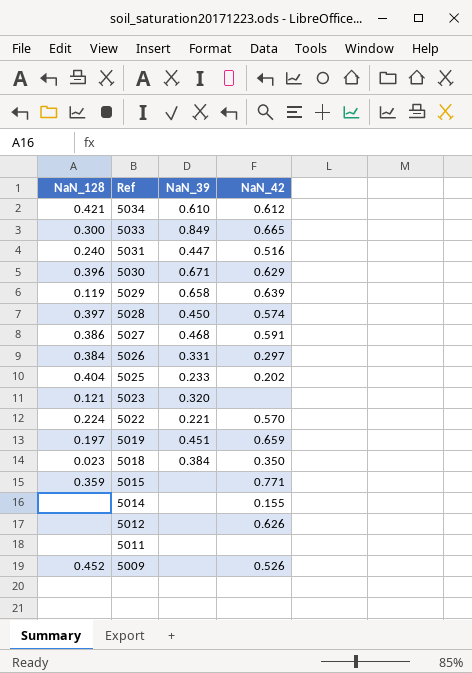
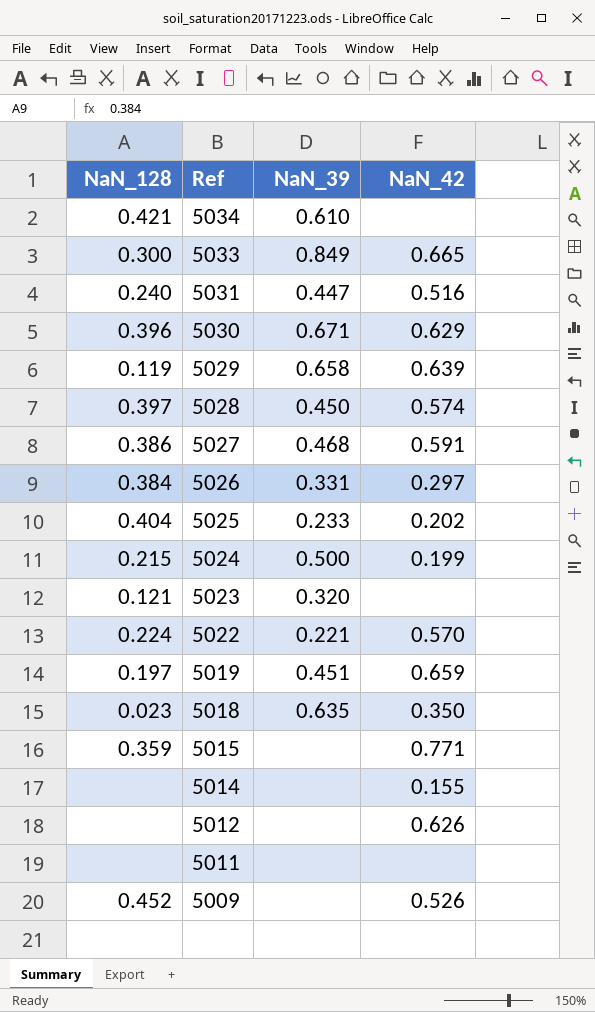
5034 | NaN_42: 0.612 -> none
row 5024: none -> 0.215 | 0.500 | 0.199
5018 | NaN_39: 0.384 -> 0.635

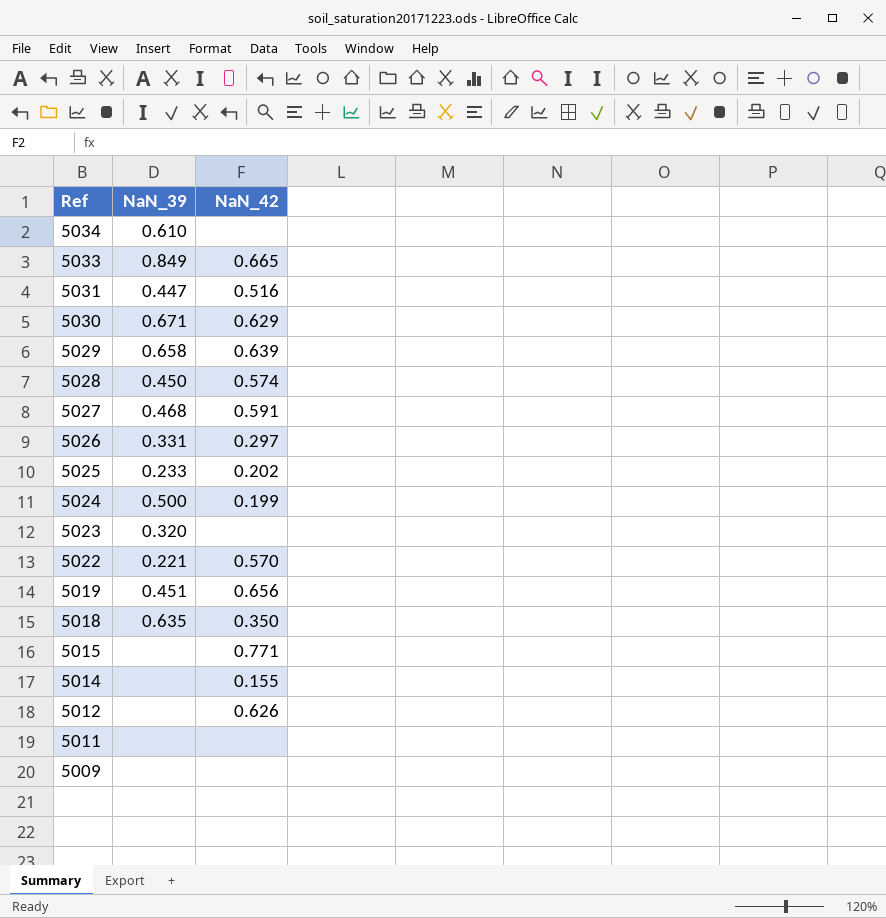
column NaN_128 | position: 1 -> none
5019 | NaN_42: 0.659 -> 0.656
5009 | NaN_42: 0.526 -> none

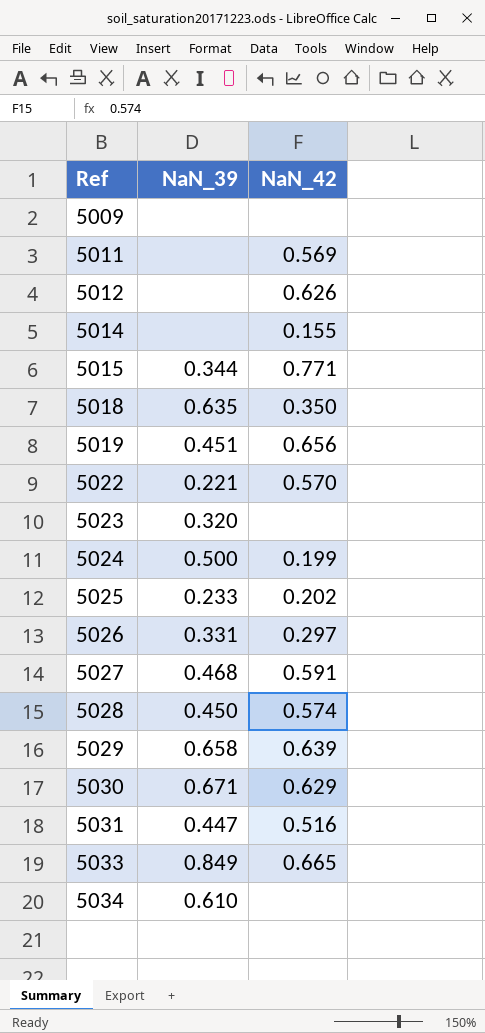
row order: Ref descending -> Ref ascending
5011 | NaN_42: none -> 0.569
5015 | NaN_39: none -> 0.344

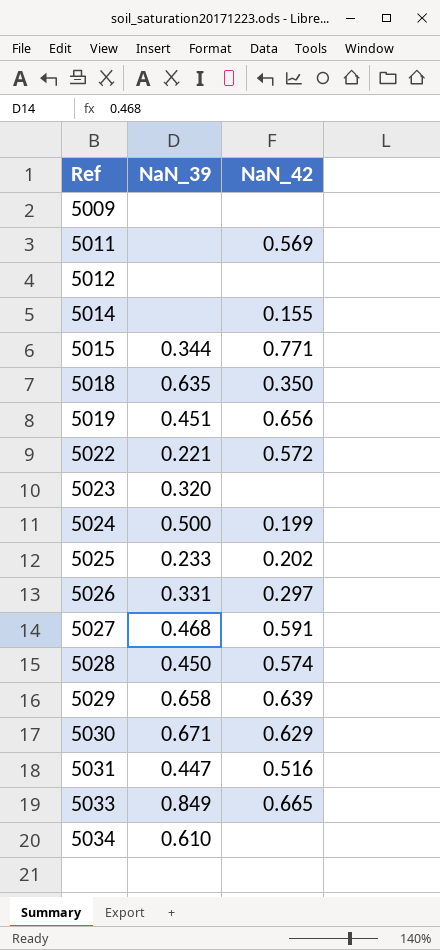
5012 | NaN_42: 0.626 -> none
5022 | NaN_42: 0.570 -> 0.572

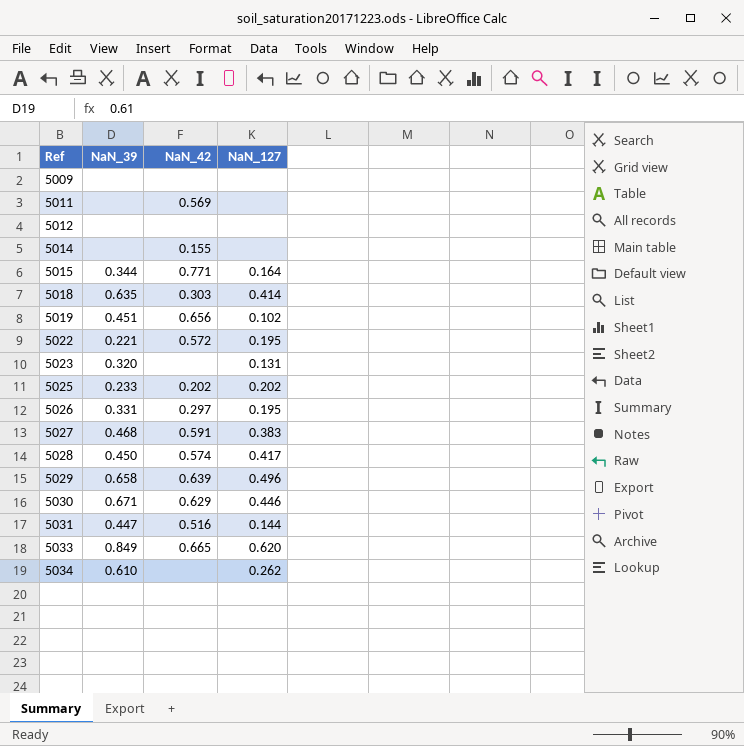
column NaN_127 | position: none -> 4
row 5024: 0.500 | 0.199 -> none
5018 | NaN_42: 0.350 -> 0.303

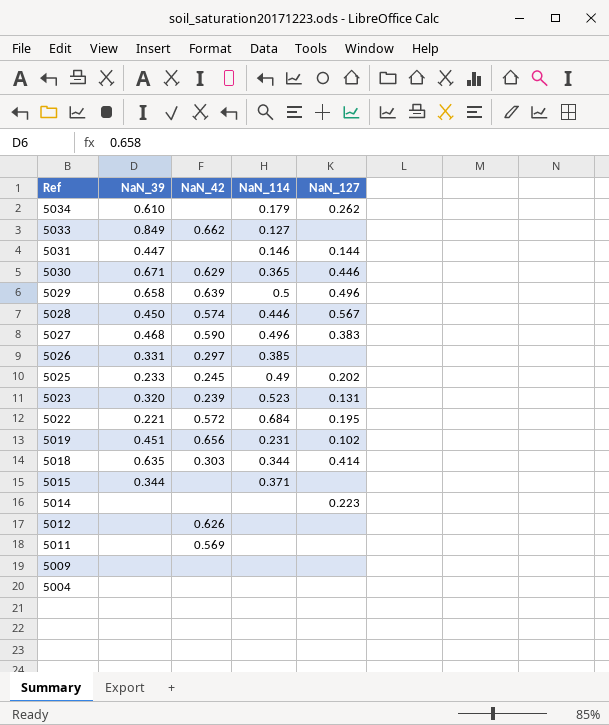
row order: Ref ascending -> Ref descending
column NaN_114 | position: none -> 4
5033 | NaN_42: 0.665 -> 0.662
5033 | NaN_127: 0.620 -> none
5031 | NaN_42: 0.516 -> none
5028 | NaN_127: 0.417 -> 0.567
5027 | NaN_42: 0.591 -> 0.590
5026 | NaN_127: 0.195 -> none
5025 | NaN_42: 0.202 -> 0.245
5023 | NaN_42: none -> 0.239
5015 | NaN_42: 0.771 -> none
5015 | NaN_127: 0.164 -> none
5014 | NaN_42: 0.155 -> none
5014 | NaN_127: none -> 0.223
5012 | NaN_42: none -> 0.626
row 5004: none -> none | none | none | none

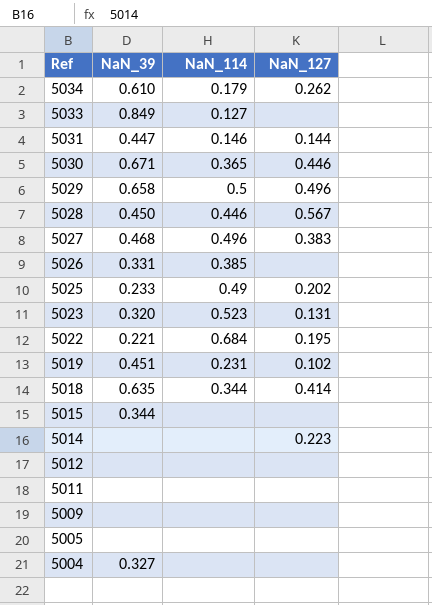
column NaN_42 | position: 3 -> none
5015 | NaN_114: 0.371 -> none
row 5005: none -> none | none | none
5004 | NaN_39: none -> 0.327

